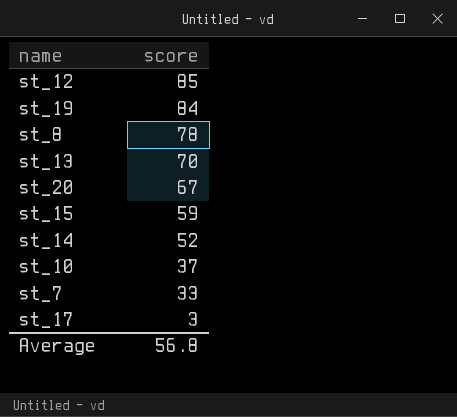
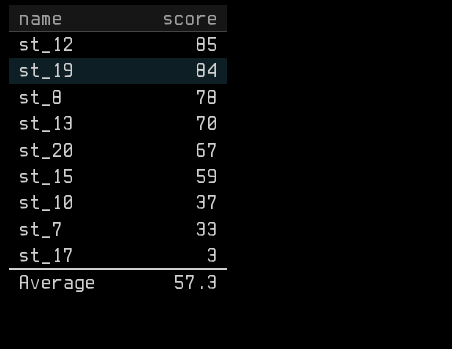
row st_14: 52 -> none
Average | score: 56.8 -> 57.3

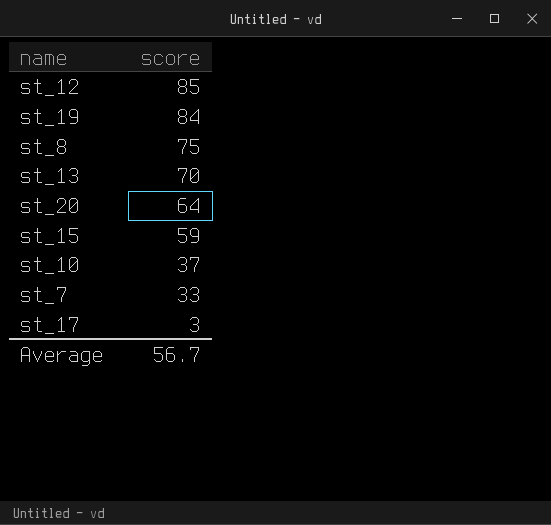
st_8 | score: 78 -> 75
st_20 | score: 67 -> 64
Average | score: 57.3 -> 56.7

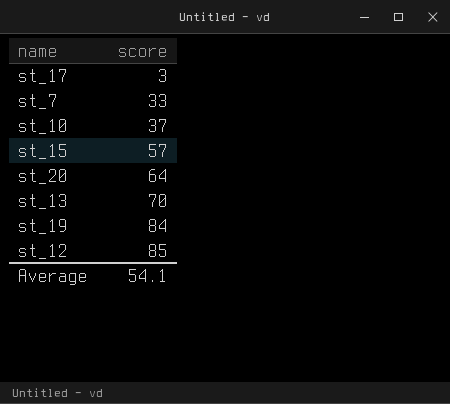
row order: score descending -> score ascending
row st_8: 75 -> none
st_15 | score: 59 -> 57
Average | score: 56.7 -> 54.1

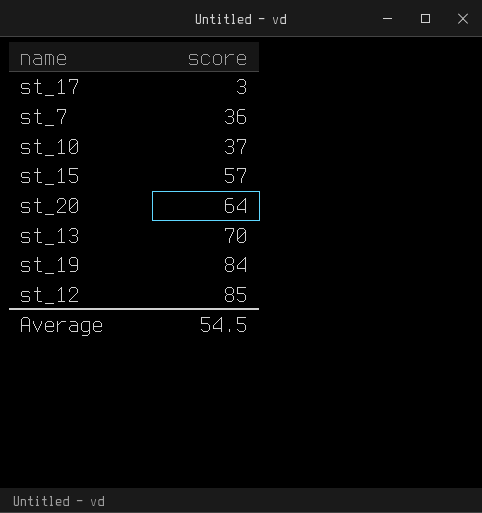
st_7 | score: 33 -> 36
Average | score: 54.1 -> 54.5

